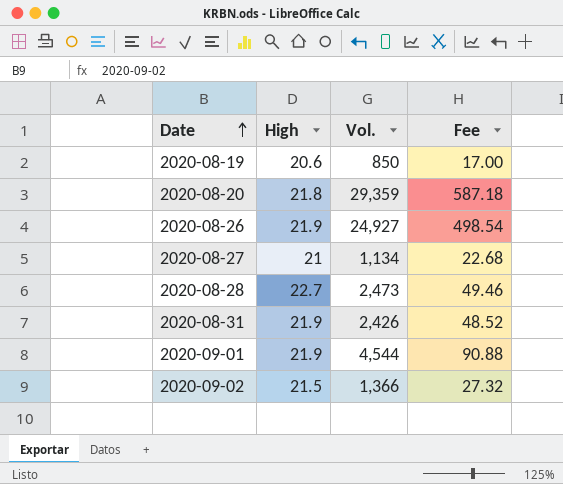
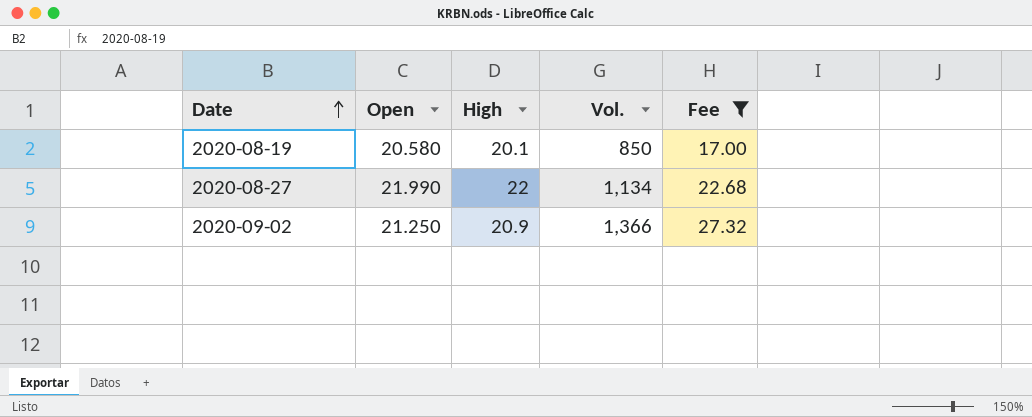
filter: none -> Fee <= 27.32
column Open | position: none -> 2
2020-08-19 | High: 20.6 -> 20.1
2020-08-27 | High: 21 -> 22
2020-09-02 | High: 21.5 -> 20.9

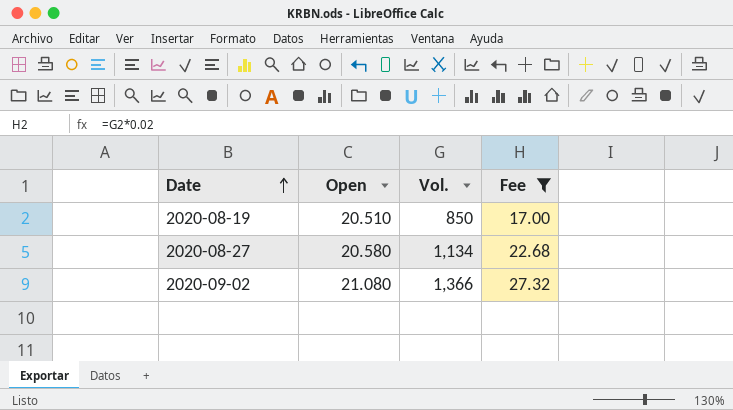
column High | position: 3 -> none
2020-08-19 | Open: 20.580 -> 20.510
2020-08-27 | Open: 21.990 -> 20.580
2020-09-02 | Open: 21.250 -> 21.080

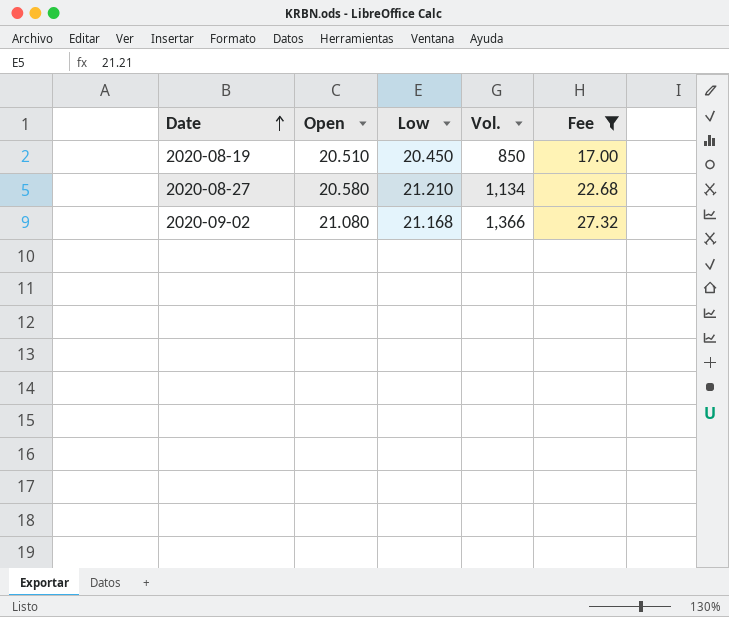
column Low | position: none -> 3

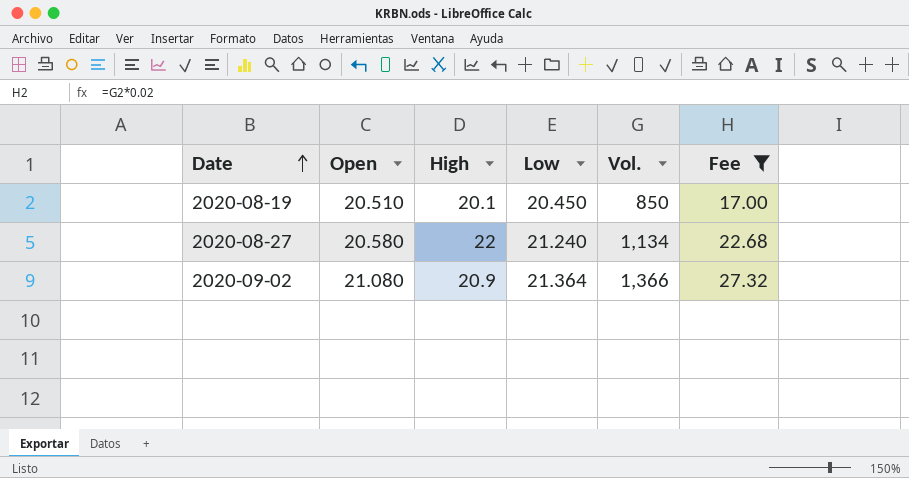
column High | position: none -> 3
2020-08-27 | Low: 21.210 -> 21.240
2020-09-02 | Low: 21.168 -> 21.364

